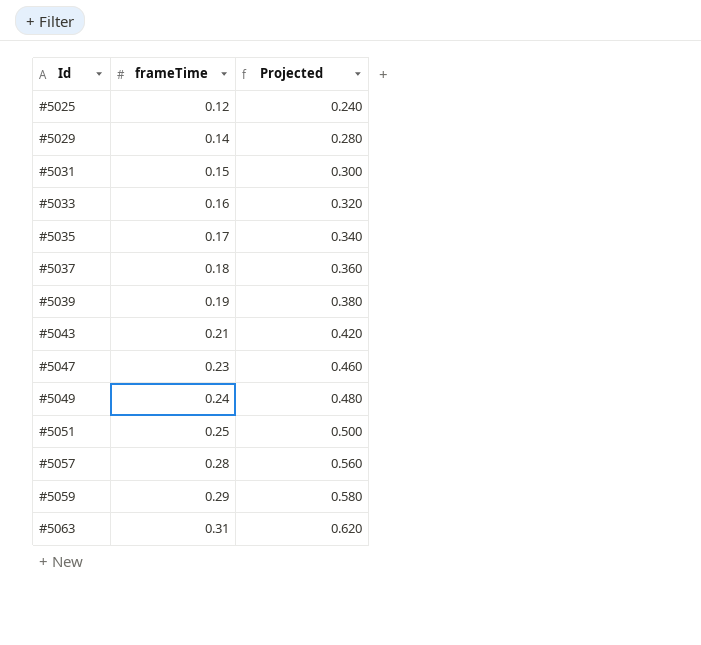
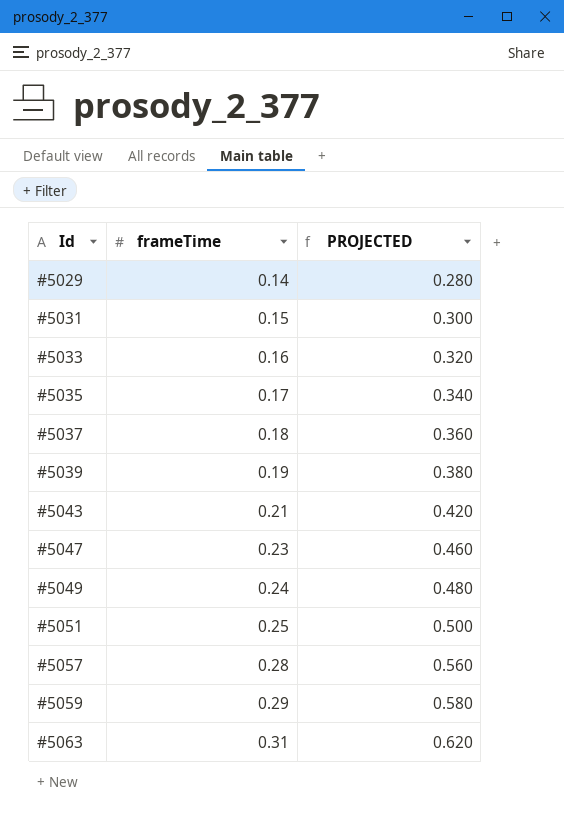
column name: Projected -> PROJECTED
row #5025: 0.12 | 0.240 -> none

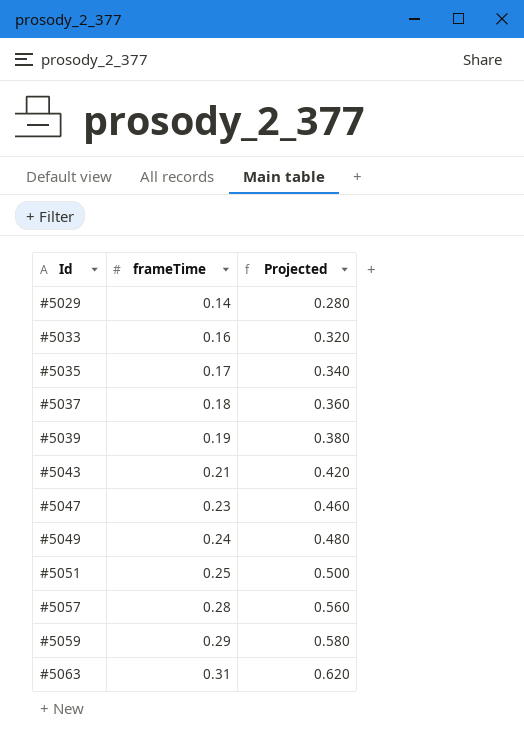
column name: PROJECTED -> Projected
row #5031: 0.15 | 0.300 -> none

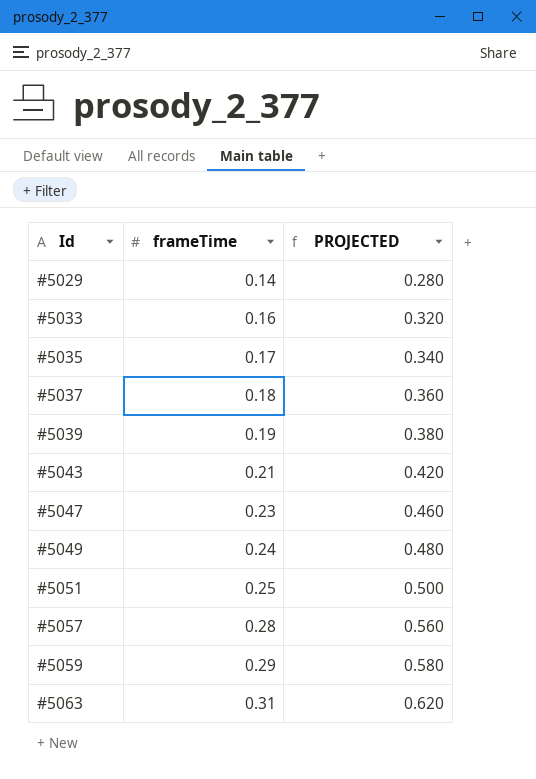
column name: Projected -> PROJECTED

